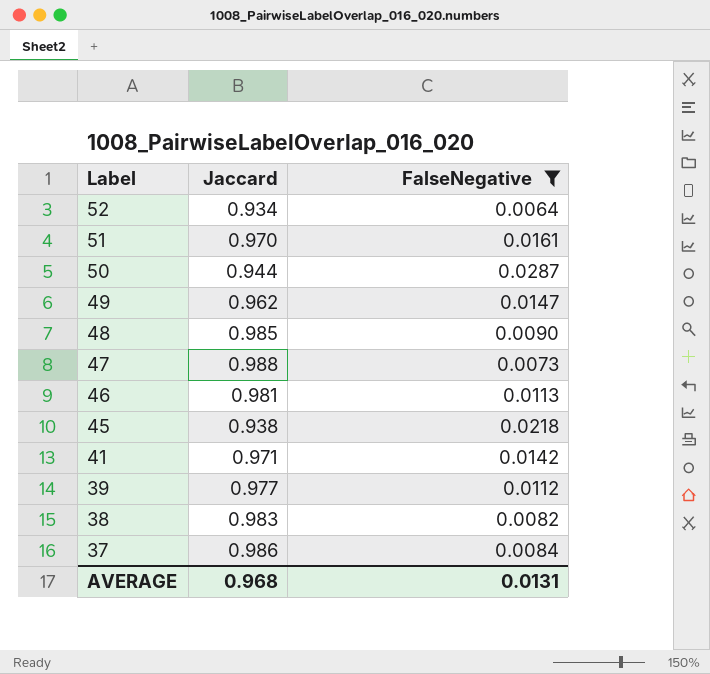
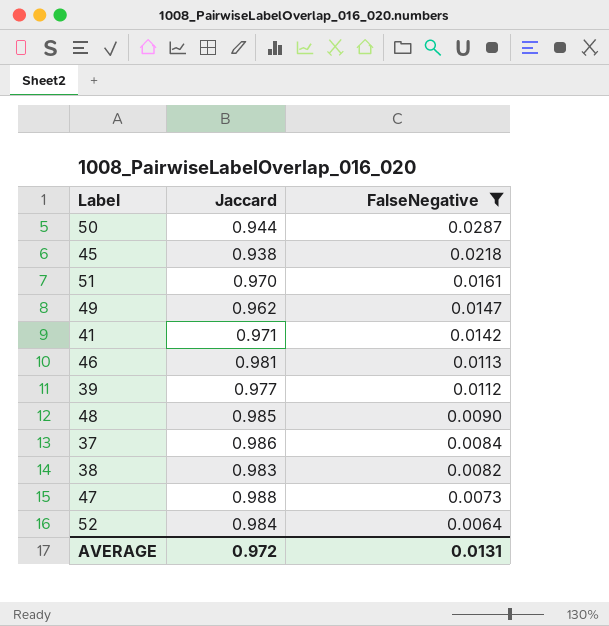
row order: Label descending -> FalseNegative descending
52 | Jaccard: 0.934 -> 0.984
AVERAGE | Jaccard: 0.968 -> 0.972

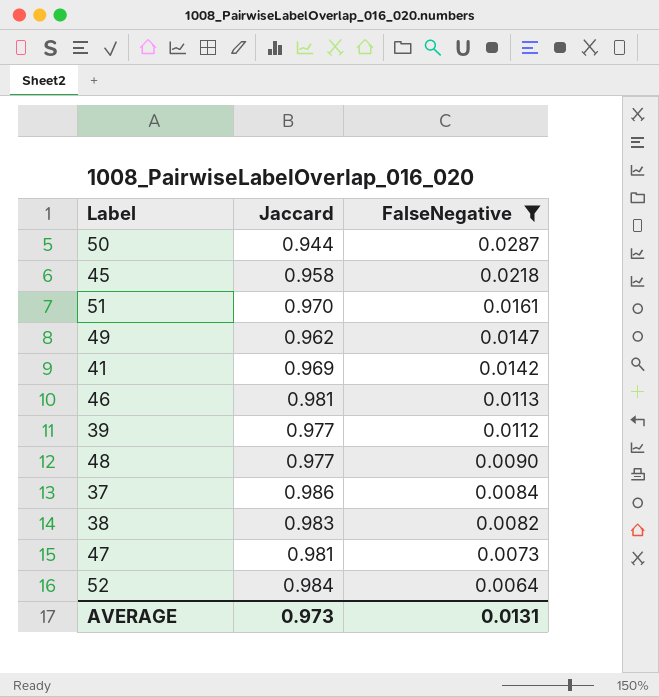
45 | Jaccard: 0.938 -> 0.958
41 | Jaccard: 0.971 -> 0.969
48 | Jaccard: 0.985 -> 0.977
47 | Jaccard: 0.988 -> 0.981
AVERAGE | Jaccard: 0.972 -> 0.973

